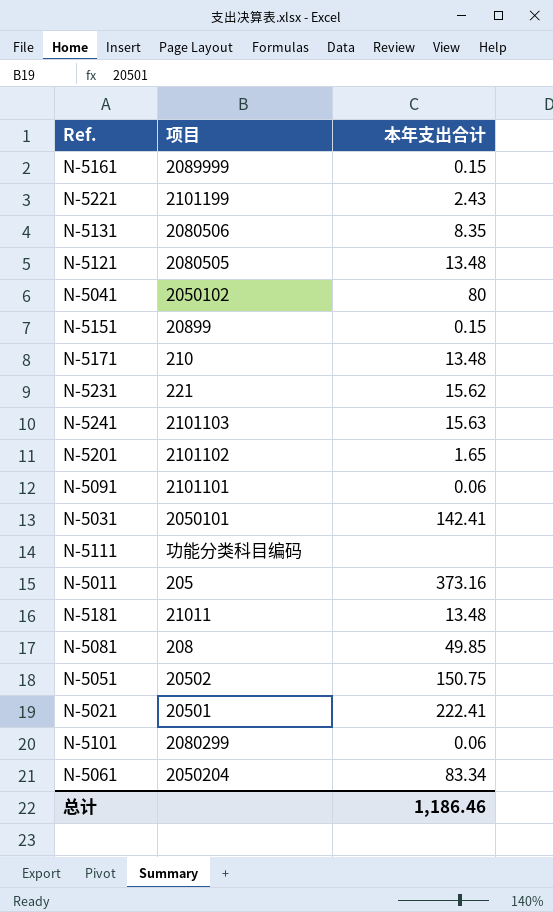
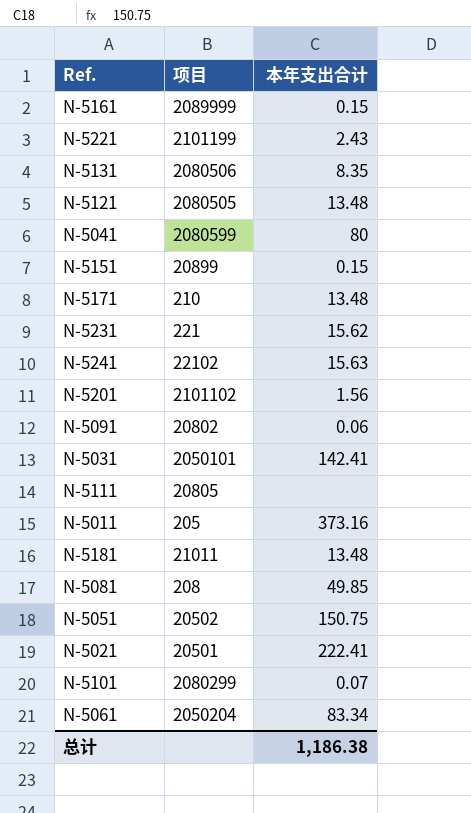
N-5041 | 项目: 2050102 -> 2080599
N-5241 | 项目: 2101103 -> 22102
N-5201 | 本年支出合计: 1.65 -> 1.56
N-5091 | 项目: 2101101 -> 20802
N-5111 | 项目: 功能分类科目编码 -> 20805
N-5101 | 本年支出合计: 0.06 -> 0.07
总计 | 本年支出合计: 1,186.46 -> 1,186.38

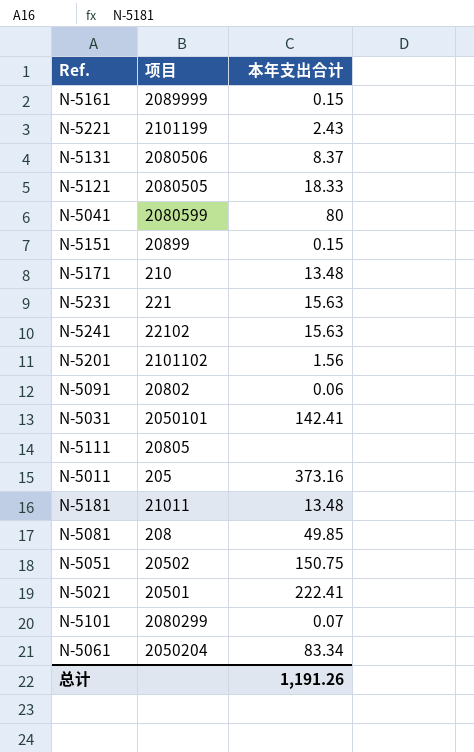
N-5131 | 本年支出合计: 8.35 -> 8.37
N-5121 | 本年支出合计: 13.48 -> 18.33
N-5231 | 本年支出合计: 15.62 -> 15.63
总计 | 本年支出合计: 1,186.38 -> 1,191.26

